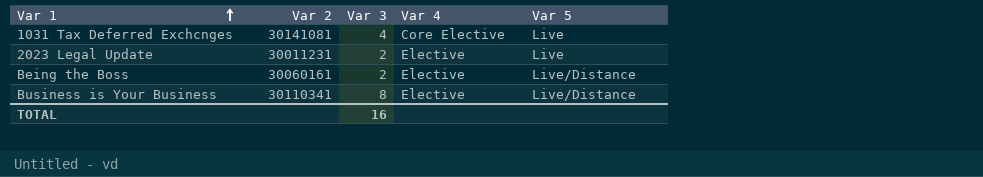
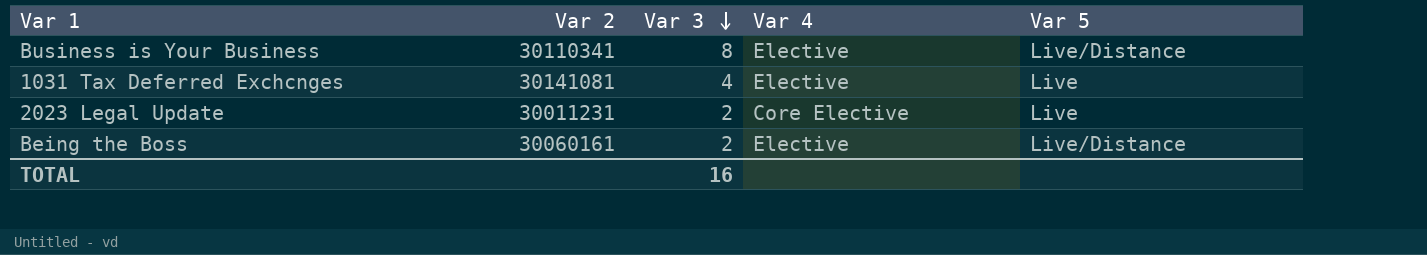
row order: Var 1 ascending -> Var 3 descending
1031 Tax Deferred Exchcnges | Var 4: Core Elective -> Elective
2023 Legal Update | Var 4: Elective -> Core Elective

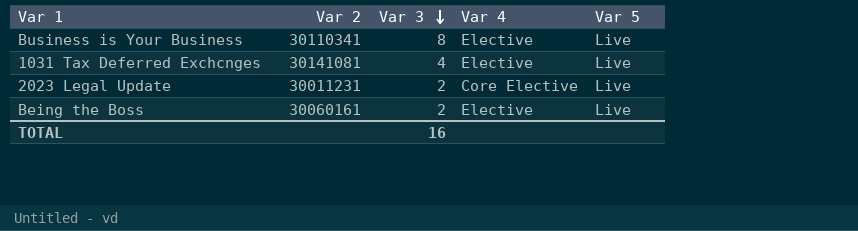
Business is Your Business | Var 5: Live/Distance -> Live
Being the Boss | Var 5: Live/Distance -> Live

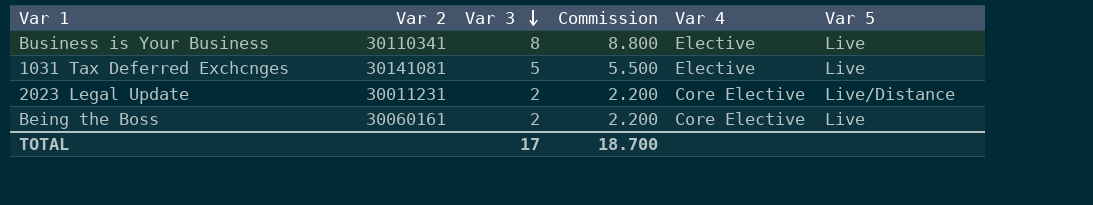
column Commission | formula: none -> [Var 3] * 1.1
1031 Tax Deferred Exchcnges | Var 3: 4 -> 5
2023 Legal Update | Var 5: Live -> Live/Distance
Being the Boss | Var 4: Elective -> Core Elective
TOTAL | Var 3: 16 -> 17

